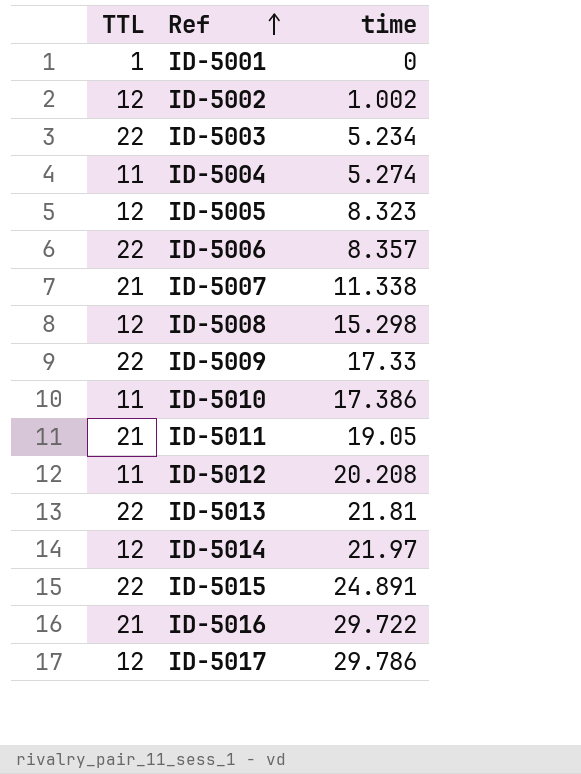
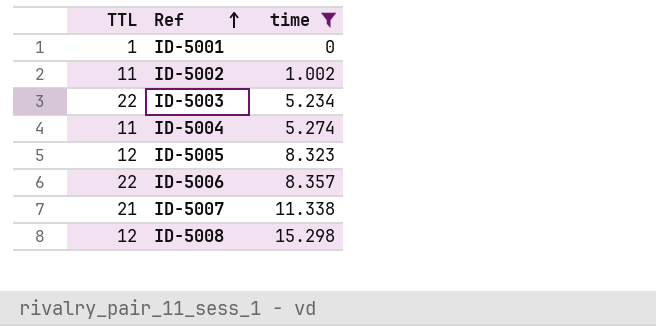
filter: none -> time <= 15.298
ID-5002 | TTL: 12 -> 11

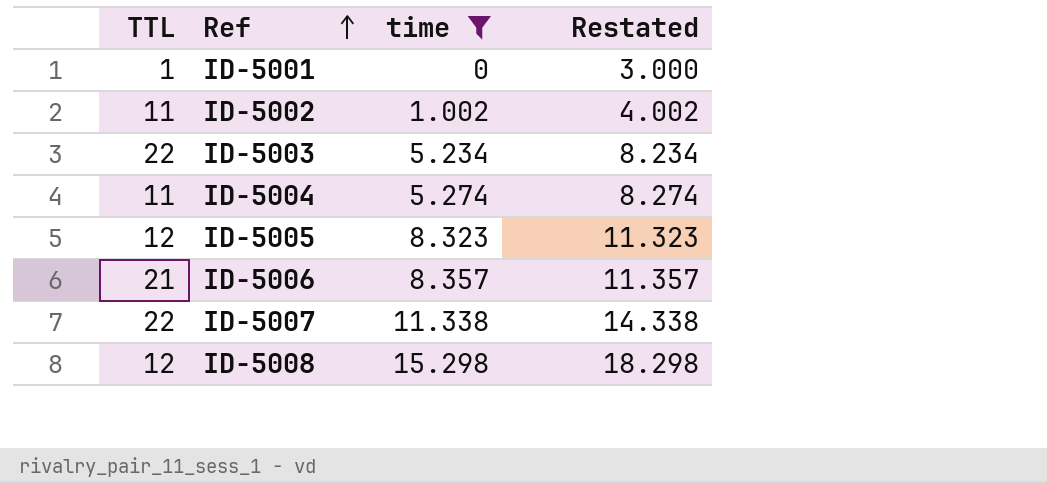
column Restated | formula: none -> [time] + 3
ID-5006 | TTL: 22 -> 21
ID-5007 | TTL: 21 -> 22

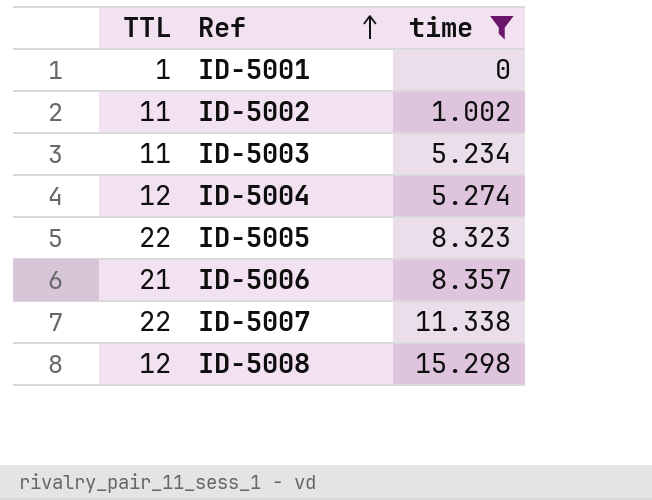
column Restated | formula: [time] + 3 -> none
ID-5003 | TTL: 22 -> 11
ID-5004 | TTL: 11 -> 12
ID-5005 | TTL: 12 -> 22

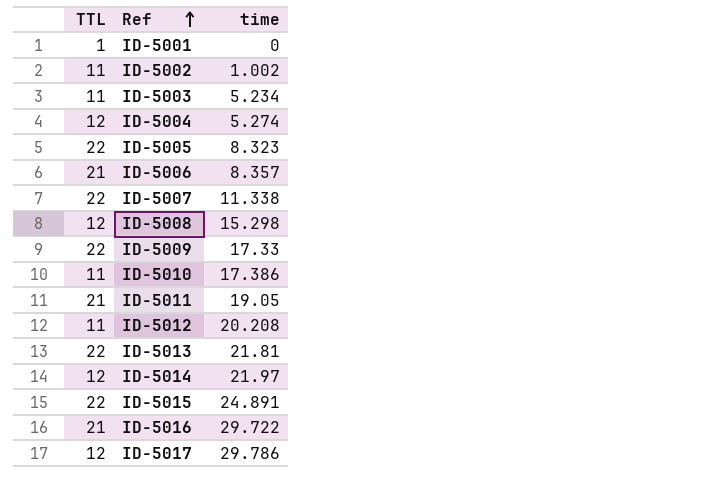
filter: time <= 15.298 -> none

